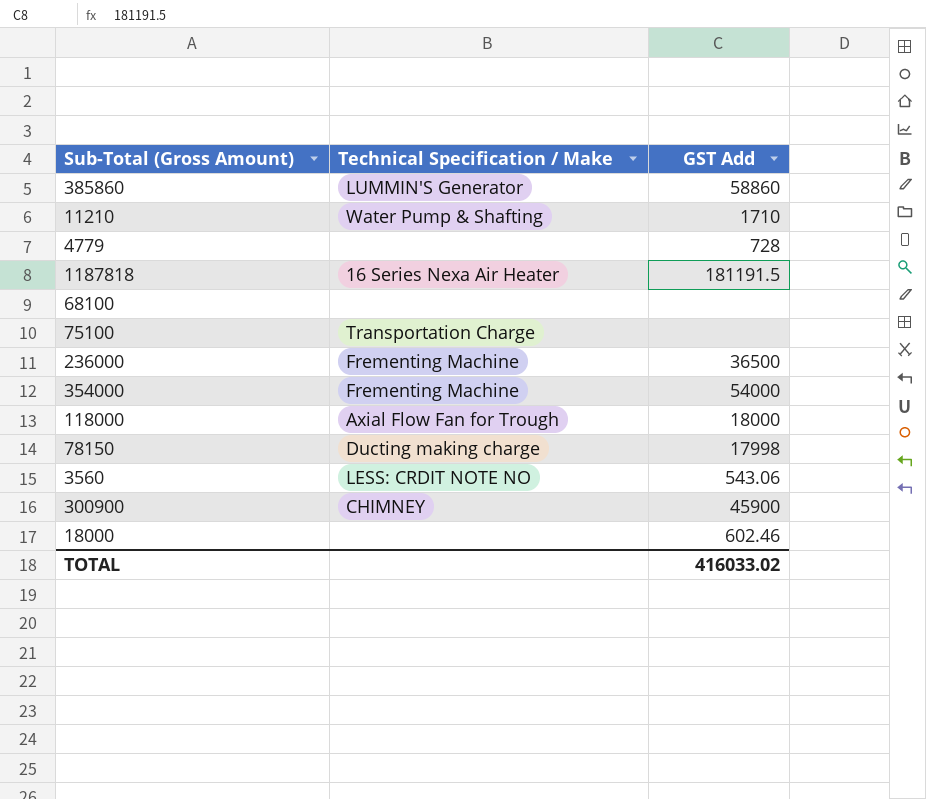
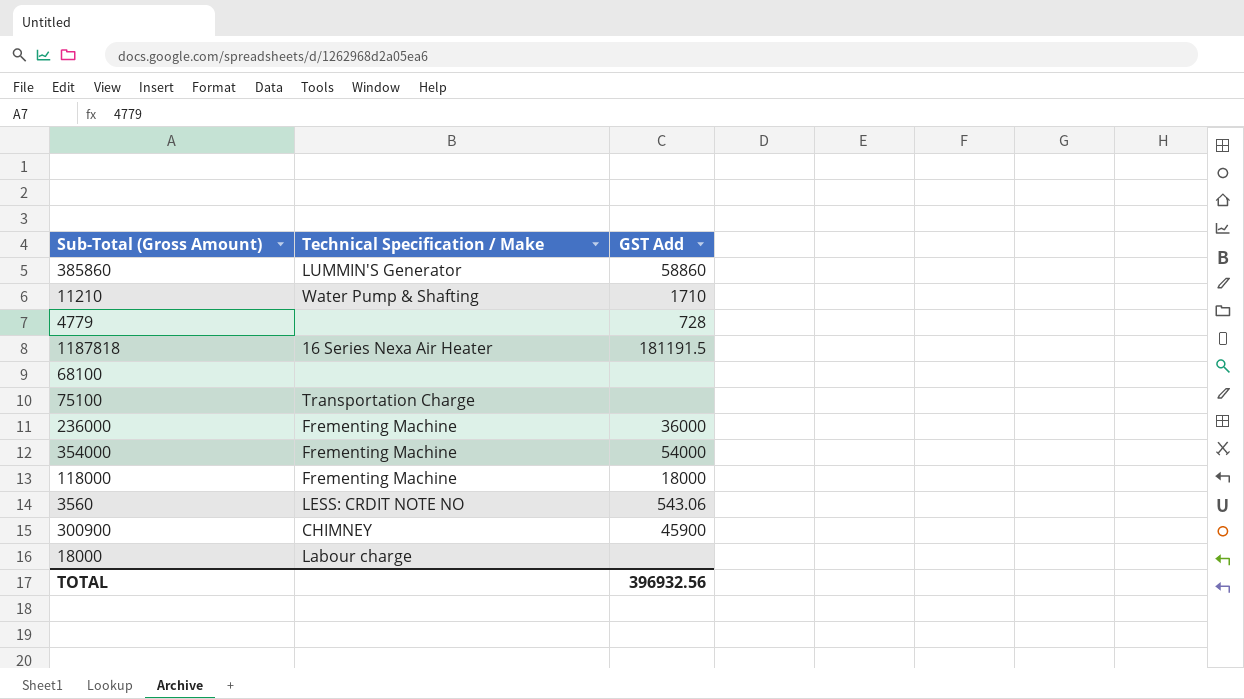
row 78150: Ducting making charge | 17998 -> none
236000 | GST Add: 36500 -> 36000
118000 | Technical Specification / Make: Axial Flow Fan for Trough -> Frementing Machine
18000 | Technical Specification / Make: none -> Labour charge
18000 | GST Add: 602.46 -> none
TOTAL | GST Add: 416033.02 -> 396932.56

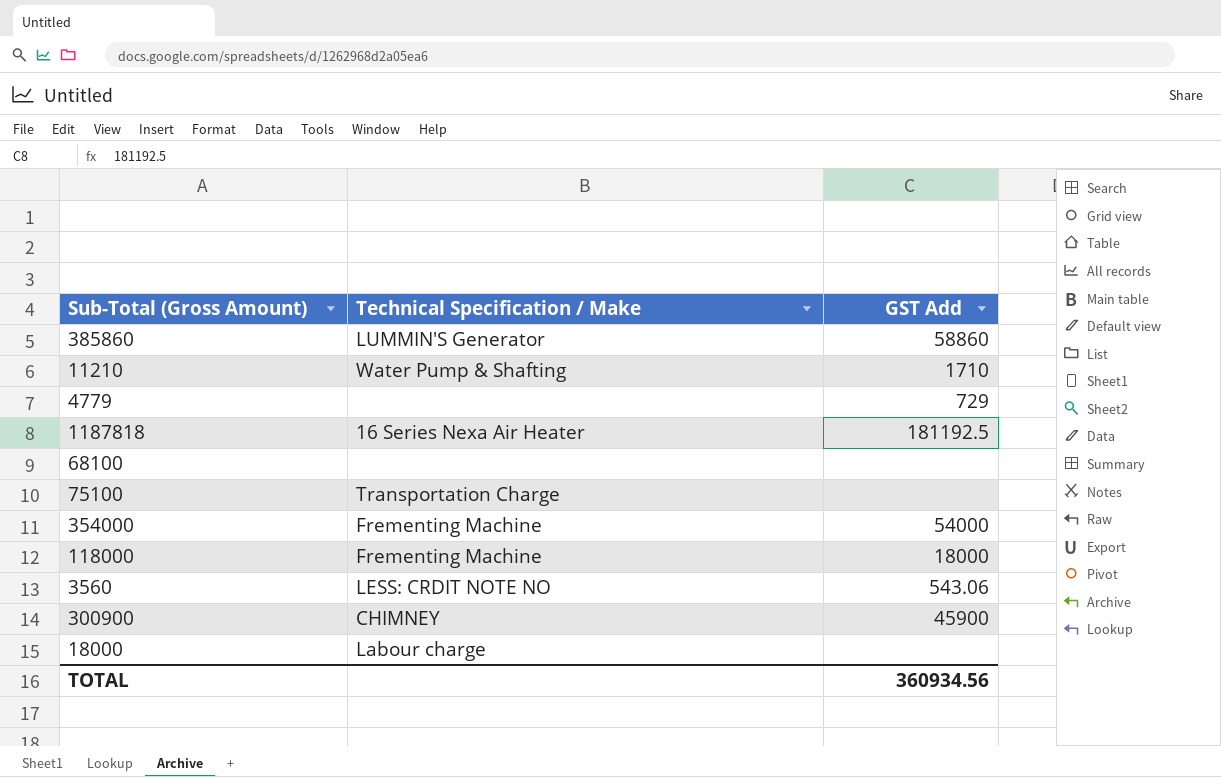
row 236000: Frementing Machine | 36000 -> none
4779 | GST Add: 728 -> 729
1187818 | GST Add: 181191.5 -> 181192.5
TOTAL | GST Add: 396932.56 -> 360934.56

